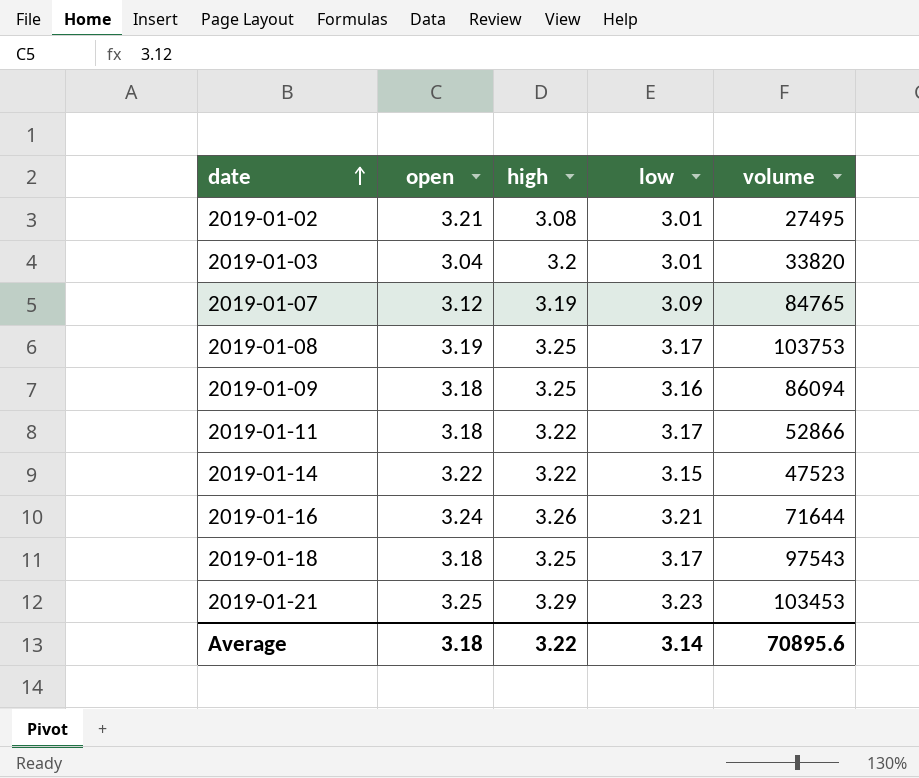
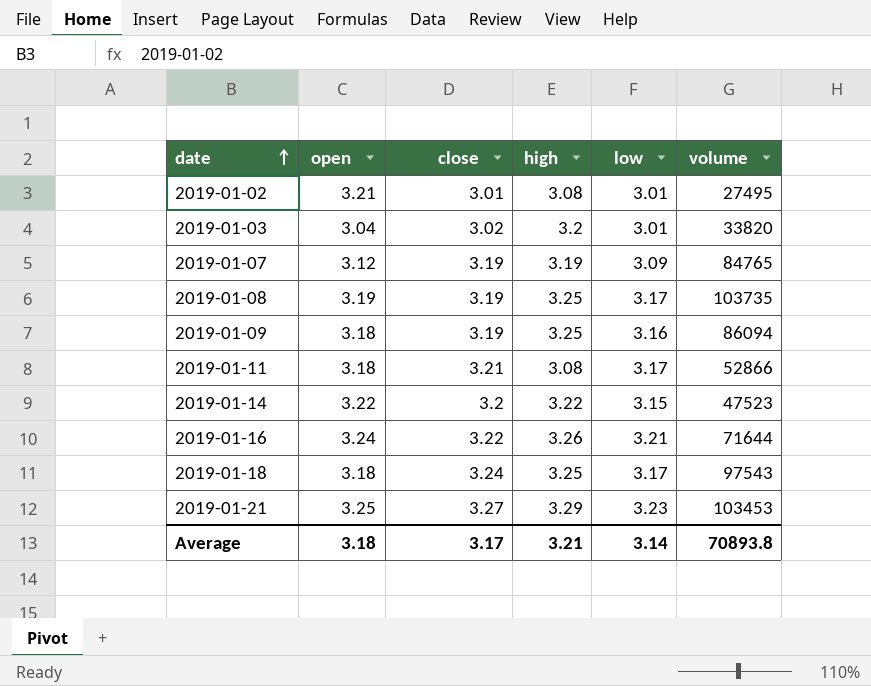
column close | position: none -> 3
2019-01-08 | volume: 103753 -> 103735
2019-01-11 | high: 3.22 -> 3.08
Average | high: 3.22 -> 3.21
Average | volume: 70895.6 -> 70893.8

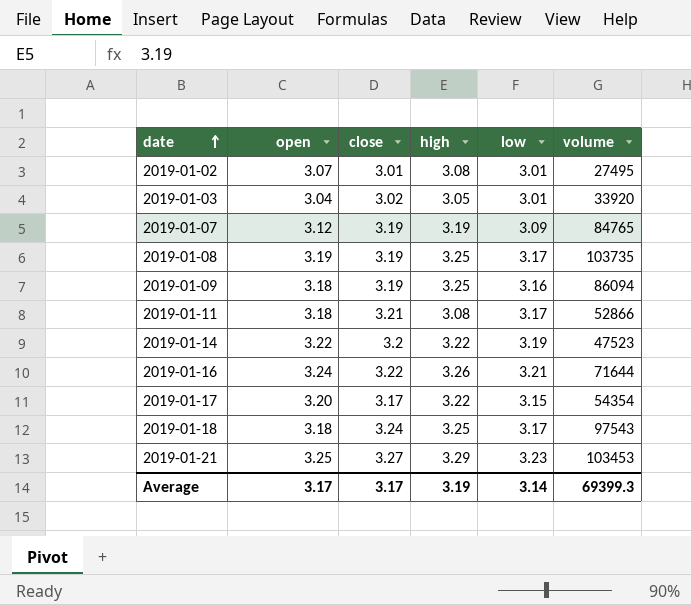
2019-01-02 | open: 3.21 -> 3.07
2019-01-03 | high: 3.2 -> 3.05
2019-01-03 | volume: 33820 -> 33920
2019-01-14 | low: 3.15 -> 3.19
row 2019-01-17: none -> 3.20 | 3.17 | 3.22 | 3.15 | 54354
Average | open: 3.18 -> 3.17
Average | high: 3.21 -> 3.19
Average | volume: 70893.8 -> 69399.3

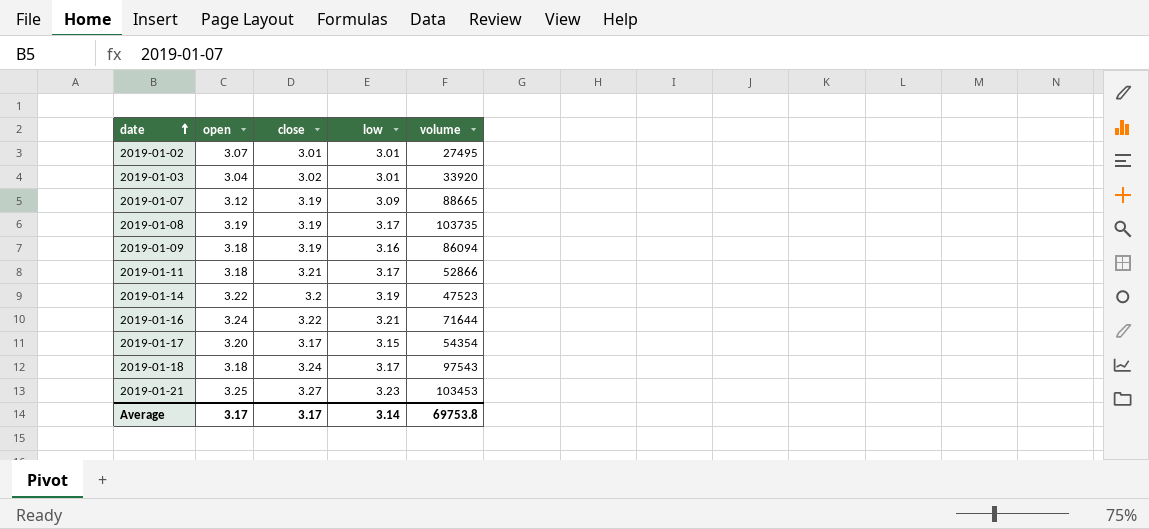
column high | position: 4 -> none
2019-01-07 | volume: 84765 -> 88665
Average | volume: 69399.3 -> 69753.8

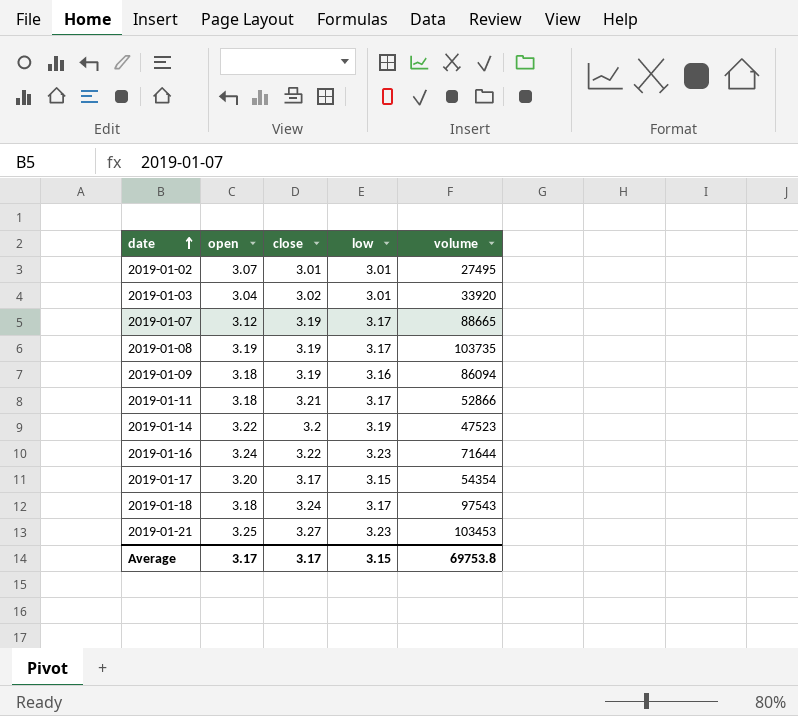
2019-01-07 | low: 3.09 -> 3.17
2019-01-16 | low: 3.21 -> 3.23
Average | low: 3.14 -> 3.15

